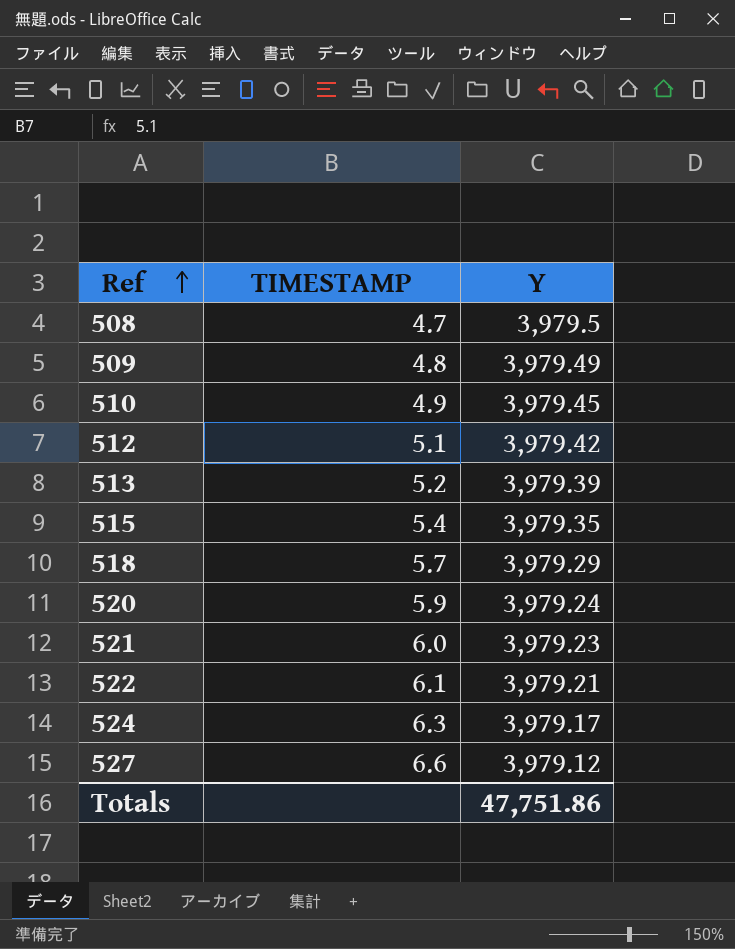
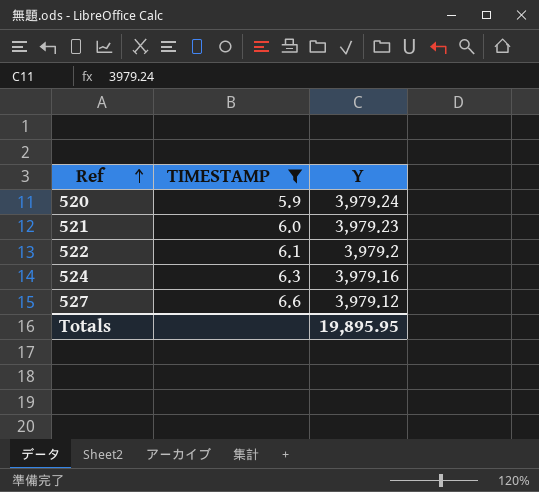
filter: none -> TIMESTAMP >= 5.9
522 | Y: 3,979.21 -> 3,979.2
524 | Y: 3,979.17 -> 3,979.16
Totals | Y: 47,751.86 -> 19,895.95

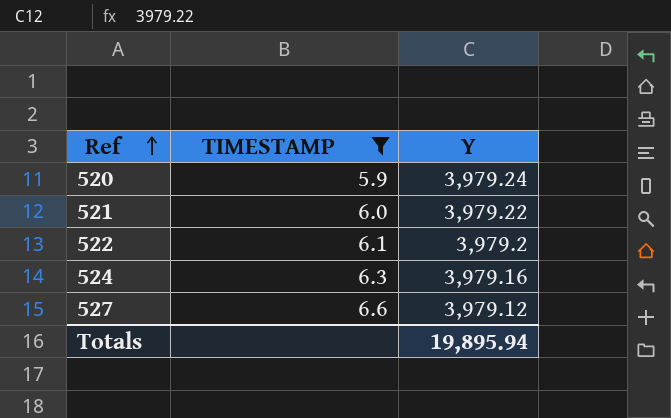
521 | Y: 3,979.23 -> 3,979.22
Totals | Y: 19,895.95 -> 19,895.94

